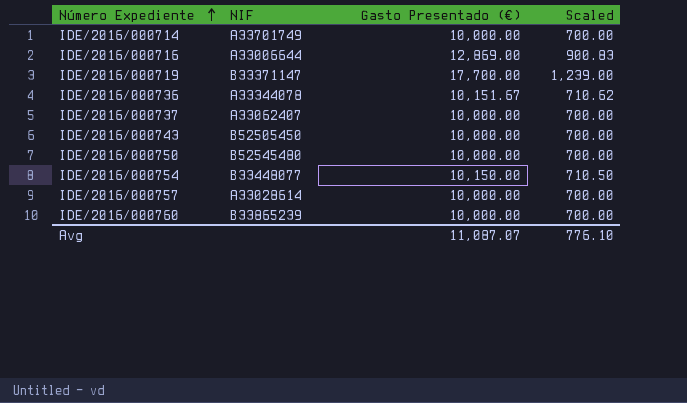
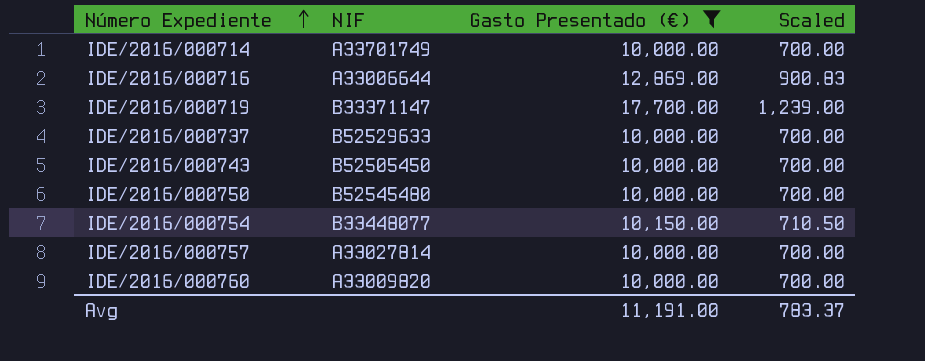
filter: none -> Gasto Presentado (€) != 10,151.67
IDE/2016/000737 | NIF: A33062407 -> B52529633
IDE/2016/000757 | NIF: A33028614 -> A33027814
IDE/2016/000760 | NIF: B33865239 -> A33009820
Avg | Gasto Presentado (€): 11,087.07 -> 11,191.00
Avg | Scaled: 776.10 -> 783.37

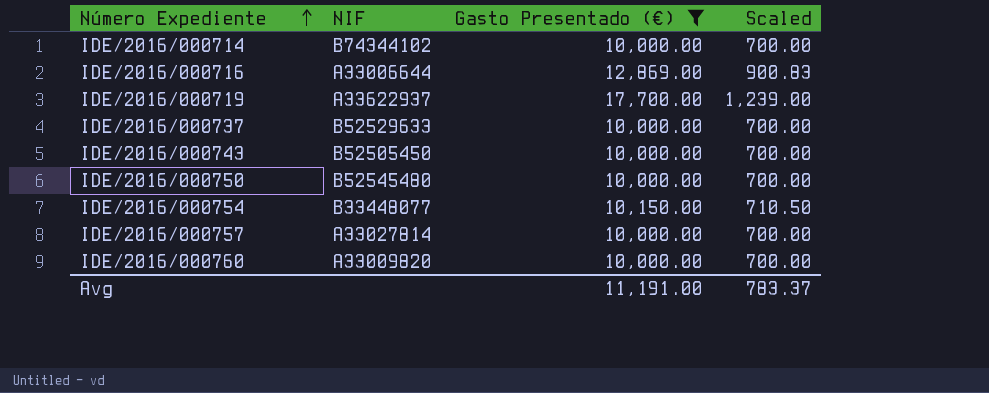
IDE/2016/000714 | NIF: A33701749 -> B74344102
IDE/2016/000719 | NIF: B33371147 -> A33622937

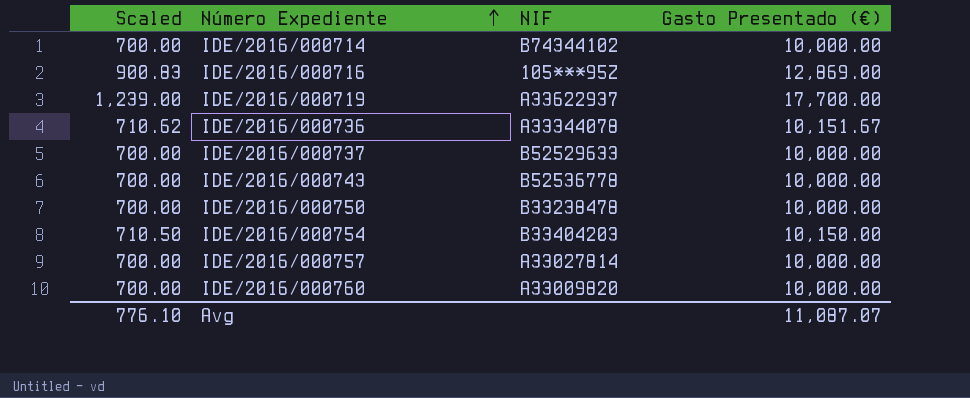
filter: Gasto Presentado (€) != 10,151.67 -> none
column Scaled | position: 4 -> 1
IDE/2016/000716 | NIF: A33006644 -> 105***95Z
IDE/2016/000743 | NIF: B52505450 -> B52536778
IDE/2016/000750 | NIF: B52545480 -> B33238478
IDE/2016/000754 | NIF: B33448077 -> B33404203
Avg | Scaled: 783.37 -> 776.10
Avg | Gasto Presentado (€): 11,191.00 -> 11,087.07

